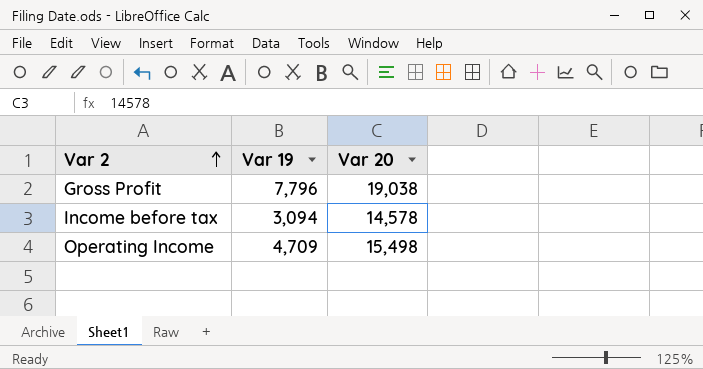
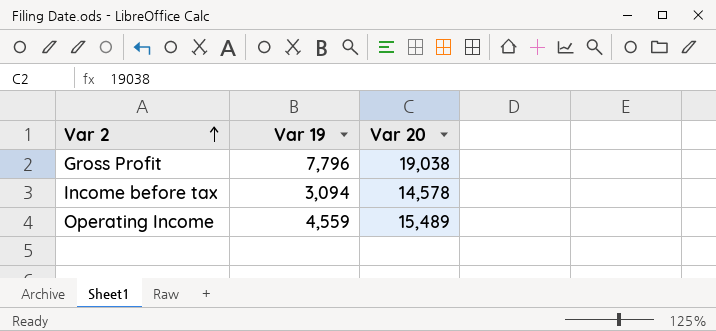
Operating Income | Var 19: 4,709 -> 4,559
Operating Income | Var 20: 15,498 -> 15,489

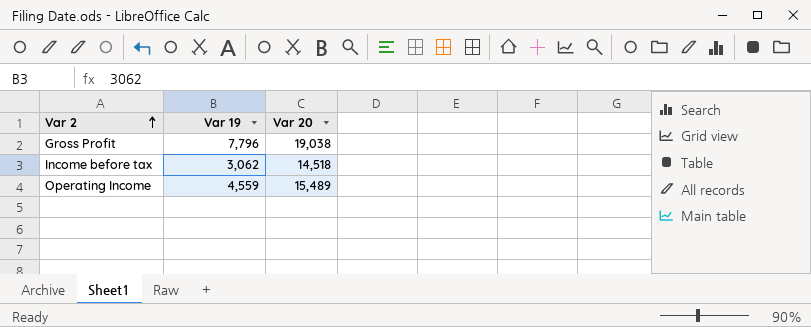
Income before tax | Var 19: 3,094 -> 3,062
Income before tax | Var 20: 14,578 -> 14,518

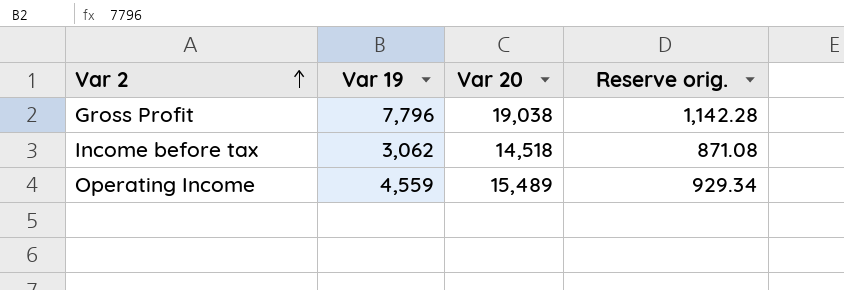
column Reserve orig. | formula: none -> [Var 20] * 0.06

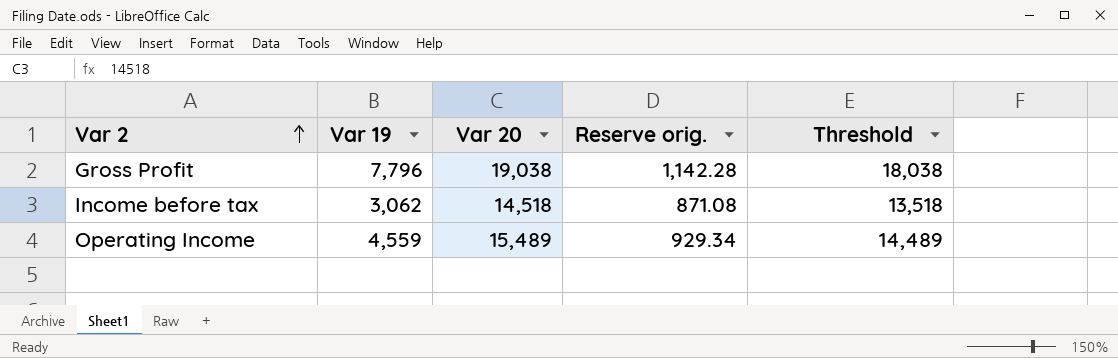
column Threshold | formula: none -> [Var 20] - 1000

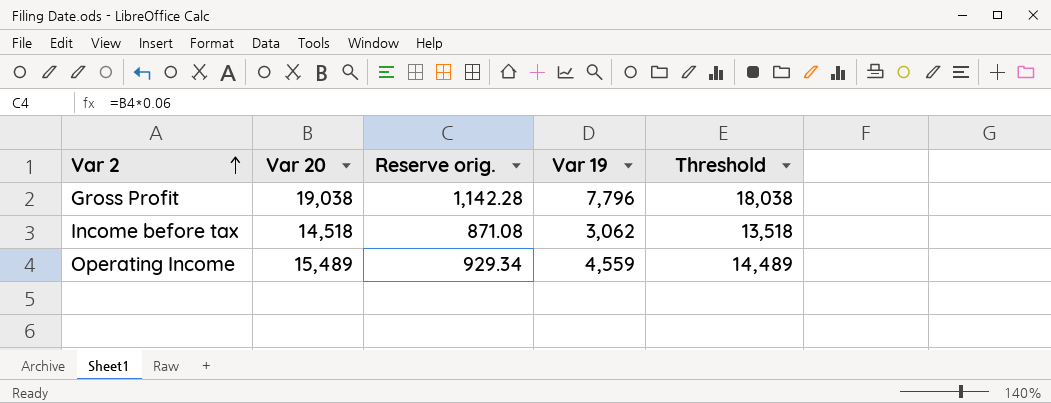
column Var 19 | position: 2 -> 4

